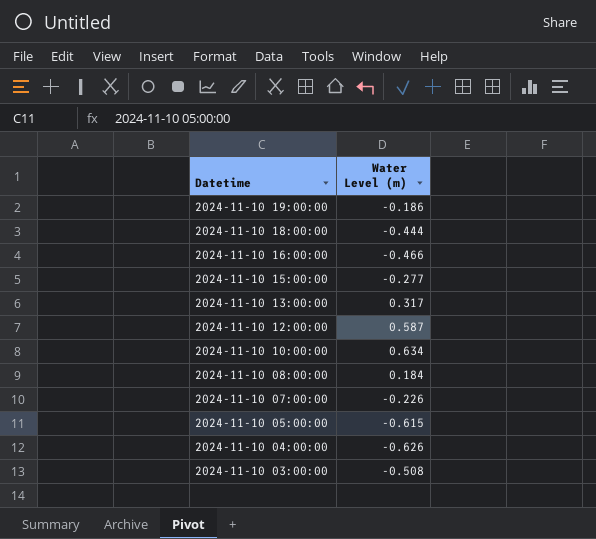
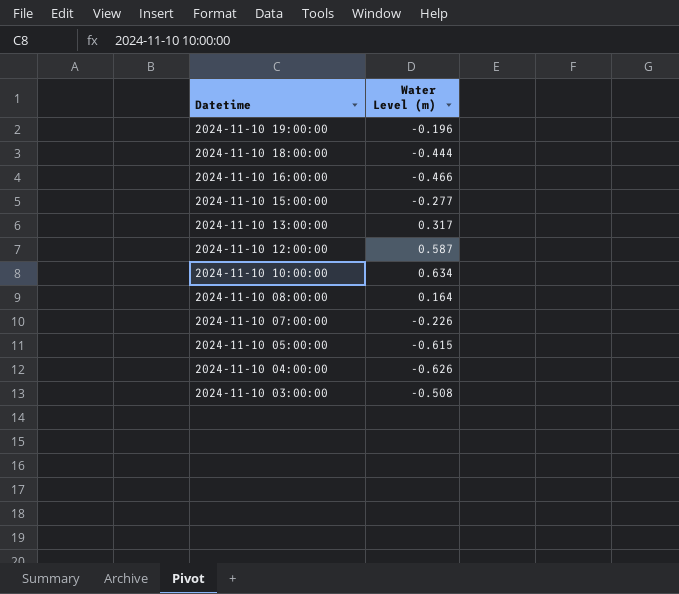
2024-11-10 19:00:00 | Water Level (m): -0.186 -> -0.196
2024-11-10 08:00:00 | Water Level (m): 0.184 -> 0.164

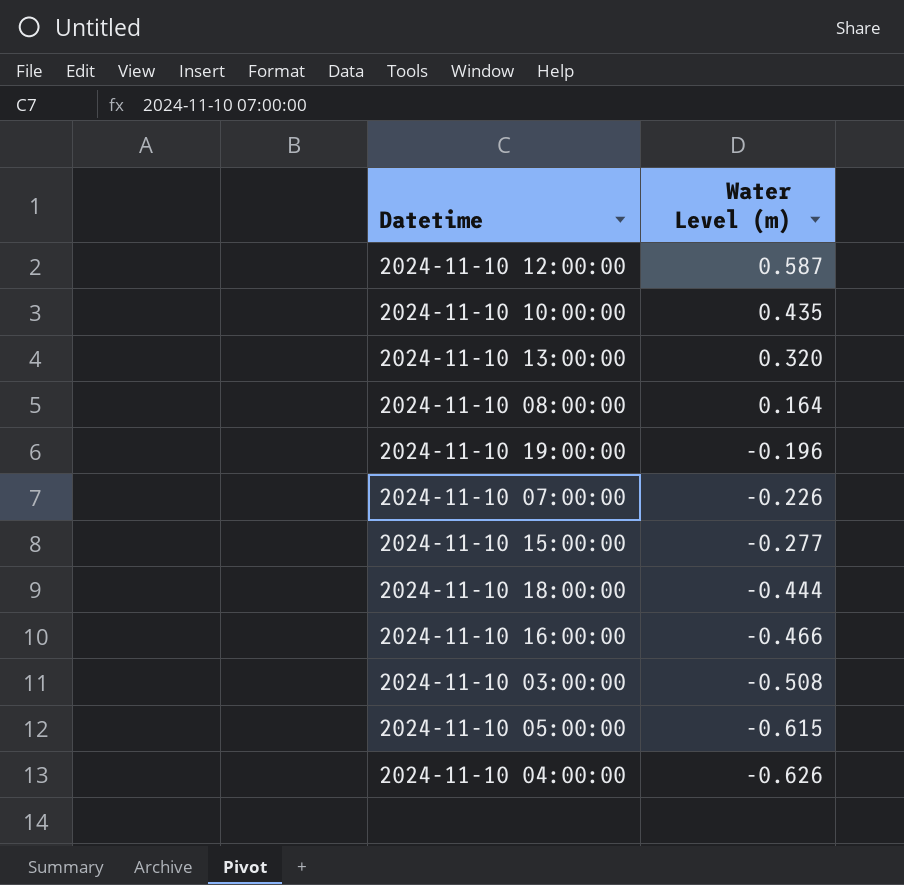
row order: Datetime descending -> Water Level (m) descending
2024-11-10 10:00:00 | Water Level (m): 0.634 -> 0.435
2024-11-10 13:00:00 | Water Level (m): 0.317 -> 0.320

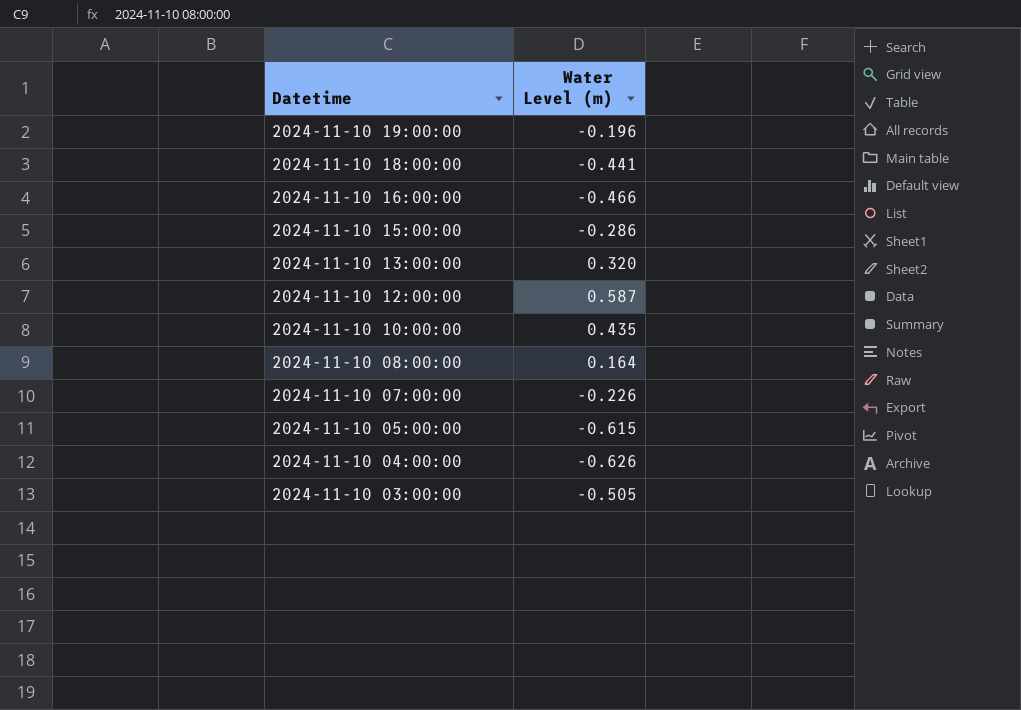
row order: Water Level (m) descending -> Datetime descending
2024-11-10 18:00:00 | Water Level (m): -0.444 -> -0.441
2024-11-10 15:00:00 | Water Level (m): -0.277 -> -0.286
2024-11-10 03:00:00 | Water Level (m): -0.508 -> -0.505

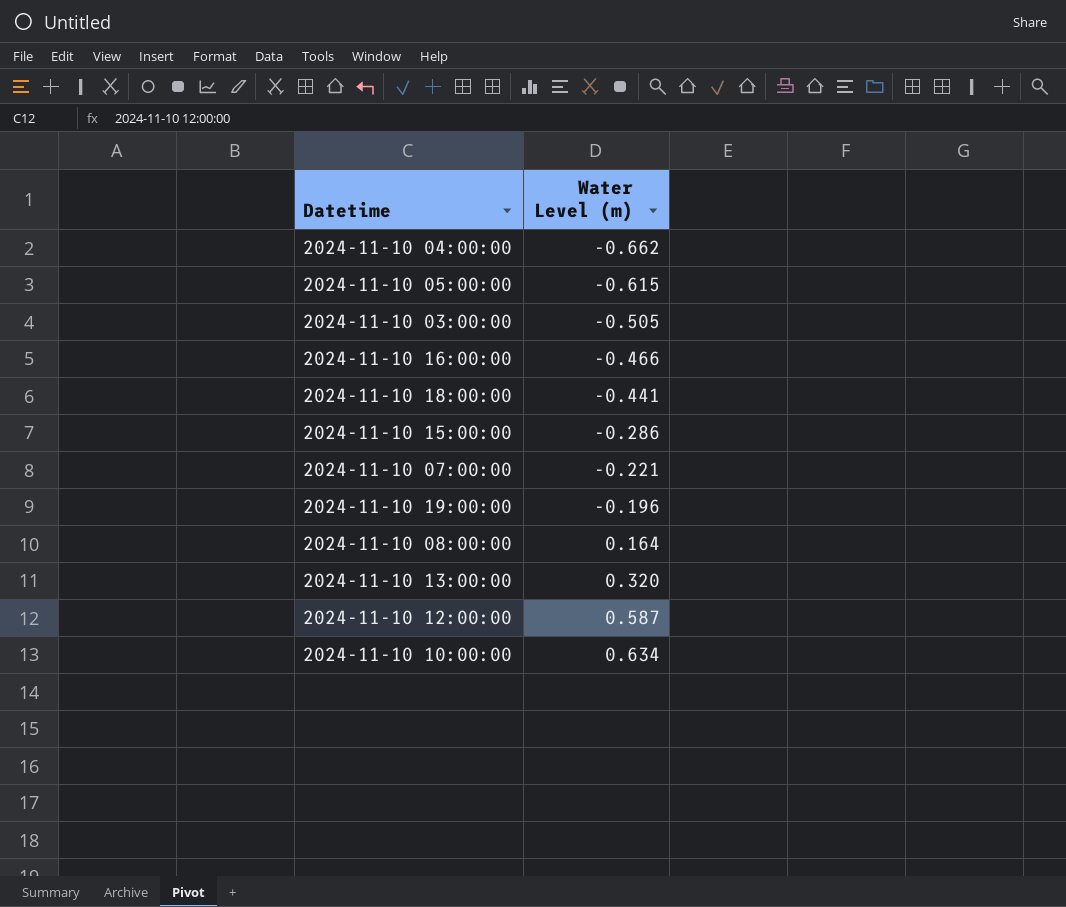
row order: Datetime descending -> Water Level (m) ascending
2024-11-10 04:00:00 | Water Level (m): -0.626 -> -0.662
2024-11-10 07:00:00 | Water Level (m): -0.226 -> -0.221
2024-11-10 10:00:00 | Water Level (m): 0.435 -> 0.634

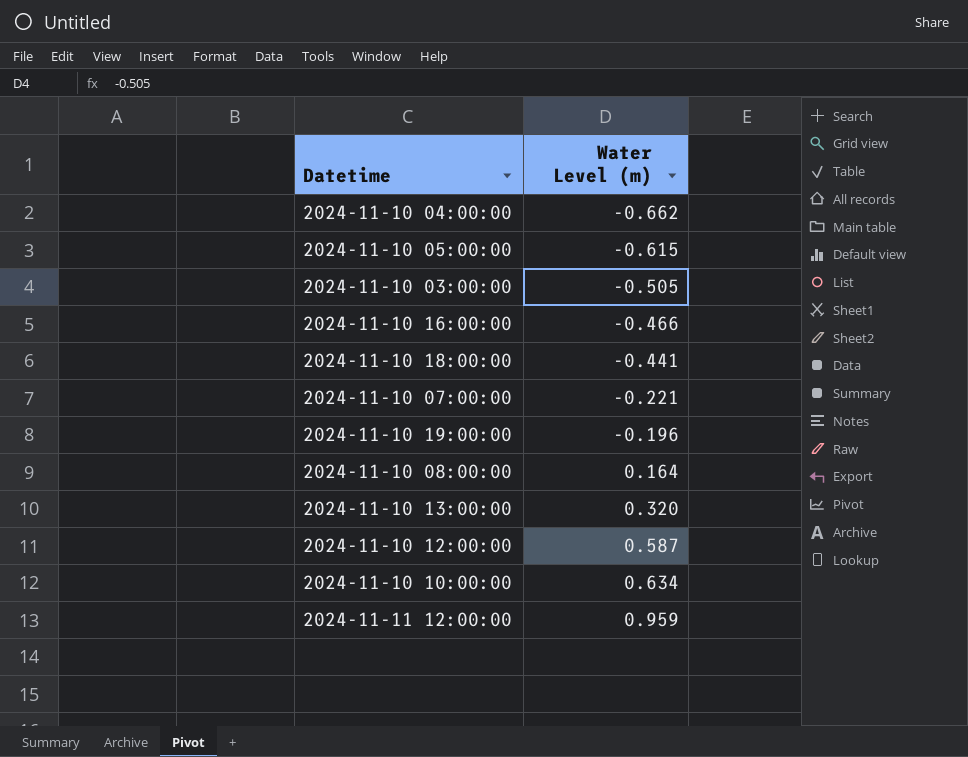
row 2024-11-10 15:00:00: -0.286 -> none
row 2024-11-11 12:00:00: none -> 0.959

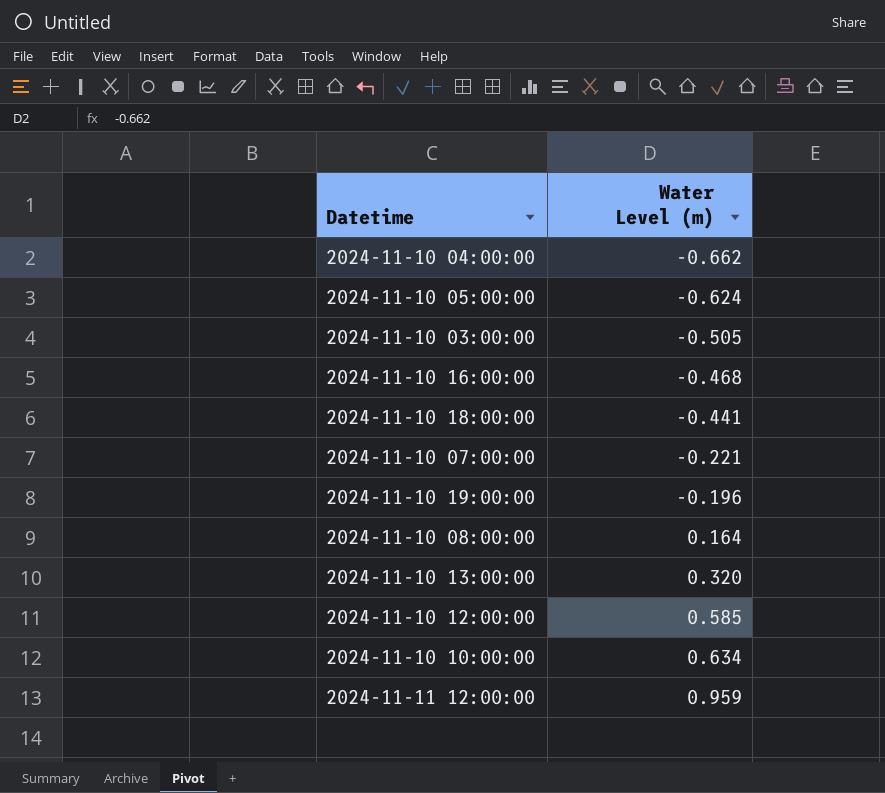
2024-11-10 05:00:00 | Water Level (m): -0.615 -> -0.624
2024-11-10 16:00:00 | Water Level (m): -0.466 -> -0.468
2024-11-10 12:00:00 | Water Level (m): 0.587 -> 0.585

